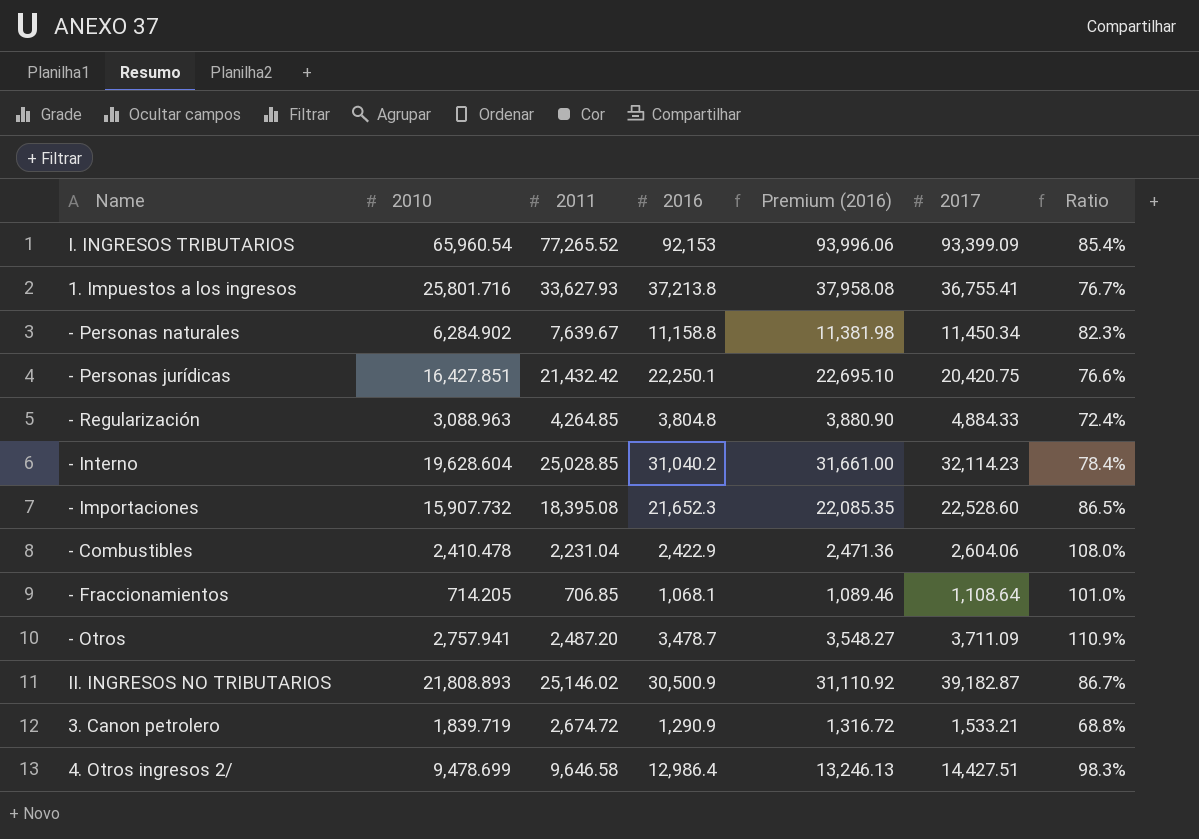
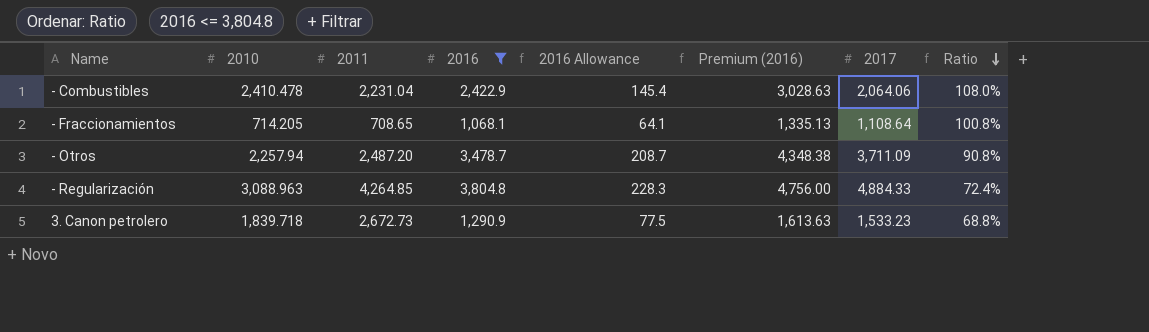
filter: none -> 2016 <= 3,804.8
row order: none -> Ratio descending
column 2016 Allowance | formula: none -> [2016] * 0.06
column Premium (2016) | formula: [2016] * 1.02 -> [2016] * 1.25
- Combustibles | 2017: 2,604.06 -> 2,064.06
- Fraccionamientos | 2011: 706.85 -> 708.65
- Fraccionamientos | Ratio: 101.0% -> 100.8%
- Otros | 2010: 2,757.941 -> 2,257.94
- Otros | Ratio: 110.9% -> 90.8%
3. Canon petrolero | 2010: 1,839.719 -> 1,839.718
3. Canon petrolero | 2011: 2,674.72 -> 2,672.73
3. Canon petrolero | 2017: 1,533.21 -> 1,533.23

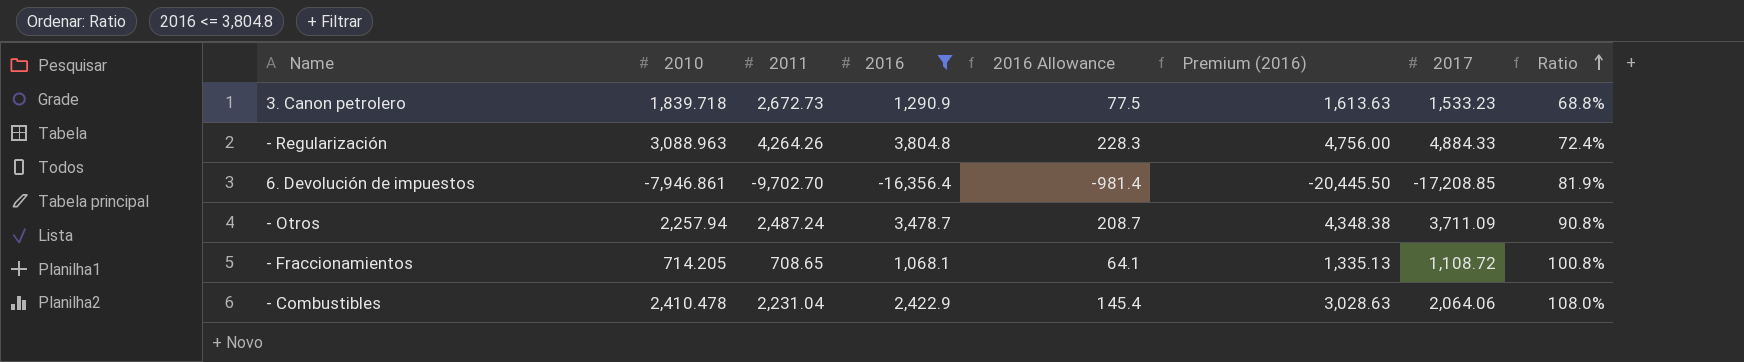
row order: Ratio descending -> Ratio ascending
- Regularización | 2011: 4,264.85 -> 4,264.26
row 6. Devolución de impuestos: none -> -7,946.861 | -9,702.70 | -16,356.4 | -981.4 | -20,445.50 | -17,208.85 | 81.9%
- Otros | 2011: 2,487.20 -> 2,487.24
- Fraccionamientos | 2017: 1,108.64 -> 1,108.72

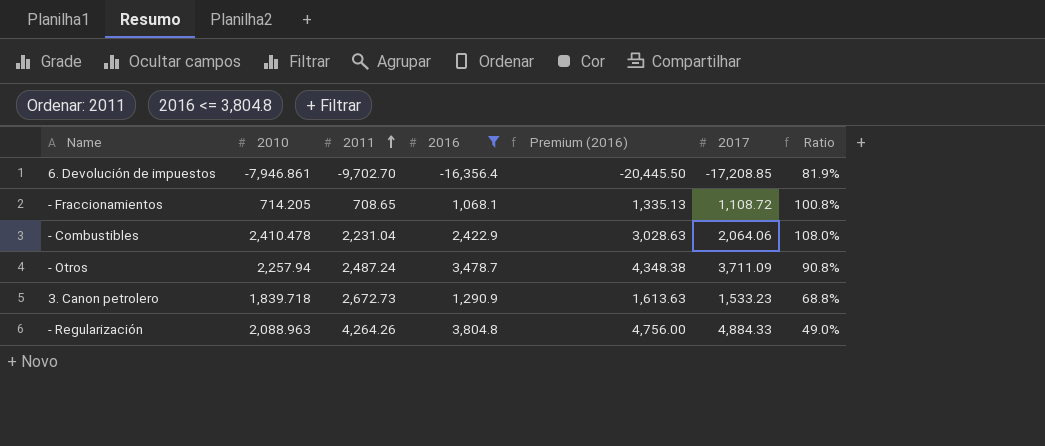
row order: Ratio ascending -> 2011 ascending
column 2016 Allowance | formula: [2016] * 0.06 -> none
- Regularización | 2010: 3,088.963 -> 2,088.963
- Regularización | Ratio: 72.4% -> 49.0%

